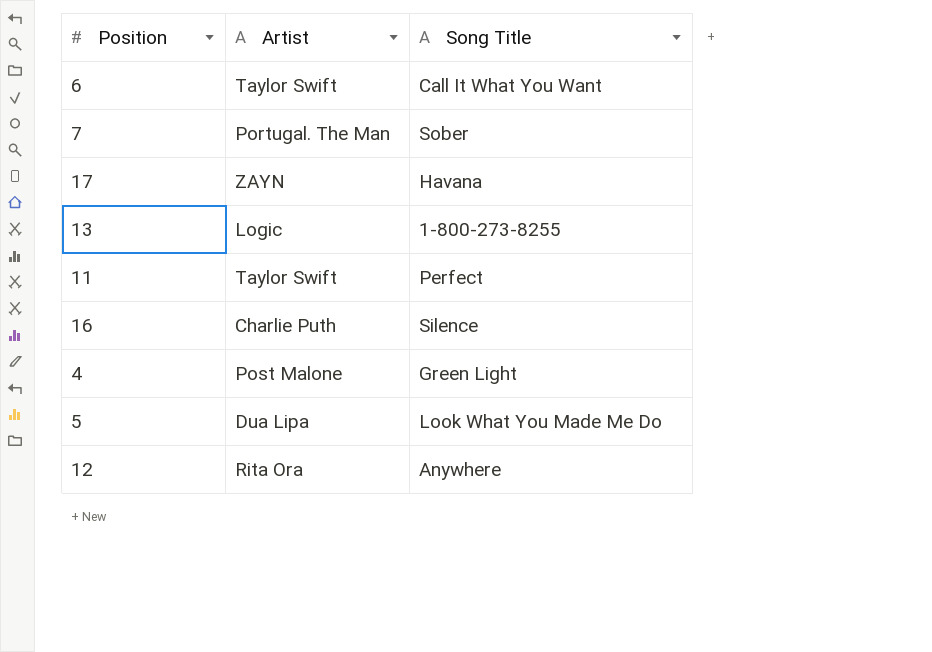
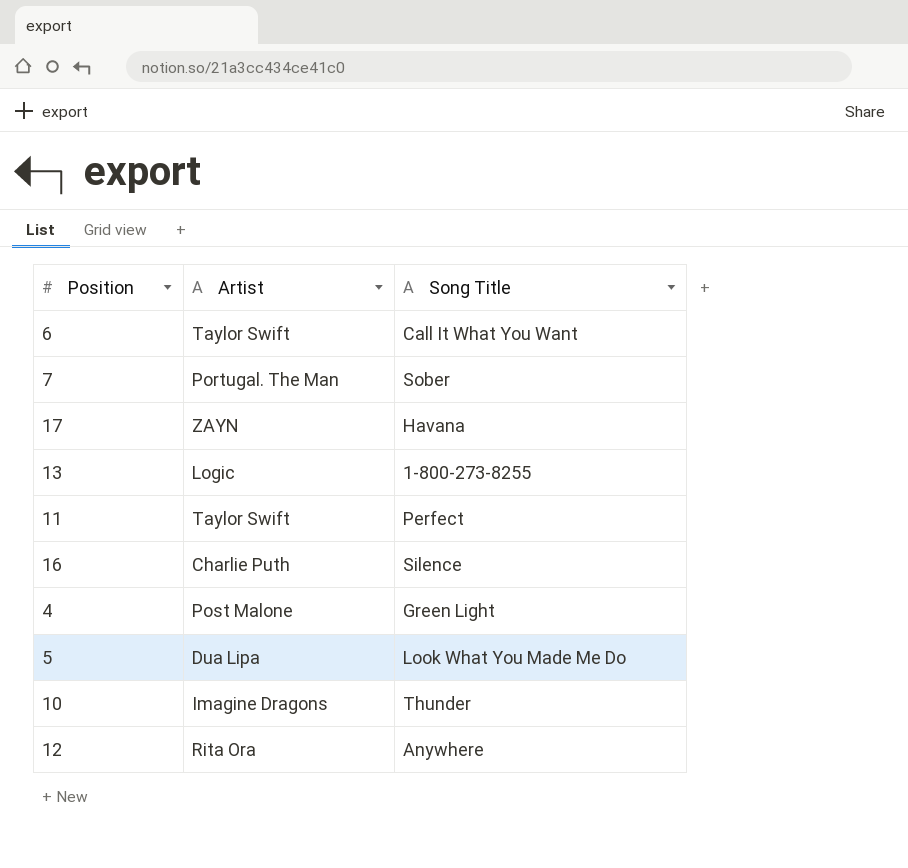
row 10: none -> Imagine Dragons | Thunder

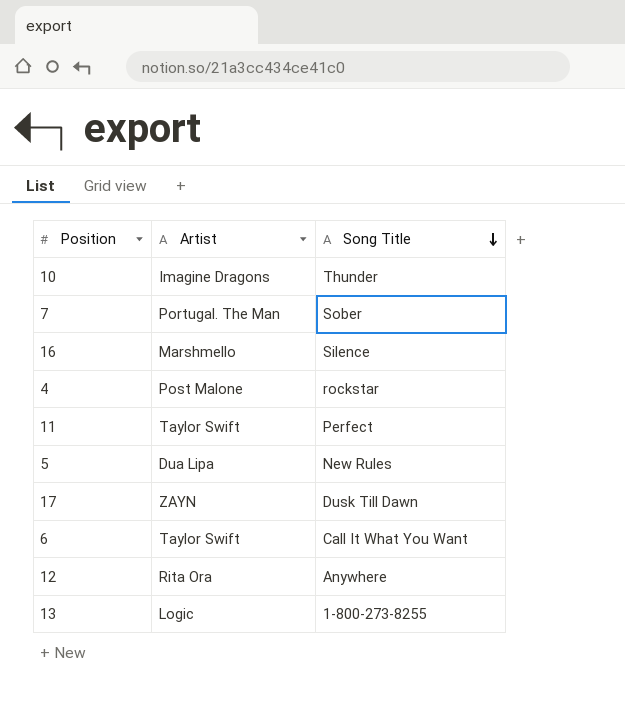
row order: none -> Song Title descending
16 | Artist: Charlie Puth -> Marshmello
4 | Song Title: Green Light -> rockstar
5 | Song Title: Look What You Made Me Do -> New Rules
17 | Song Title: Havana -> Dusk Till Dawn

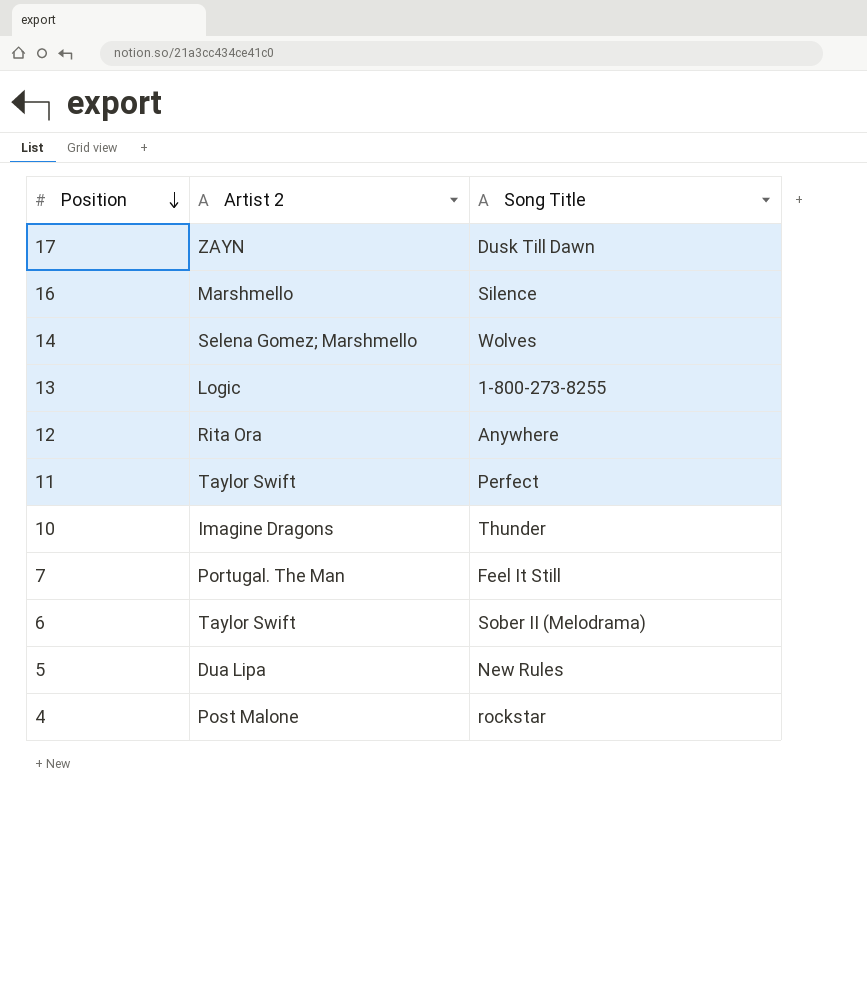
row order: Song Title descending -> Position descending
column name: Artist -> Artist 2
row 14: none -> Selena Gomez; Marshmello | Wolves
7 | Song Title: Sober -> Feel It Still
6 | Song Title: Call It What You Want -> Sober II (Melodrama)

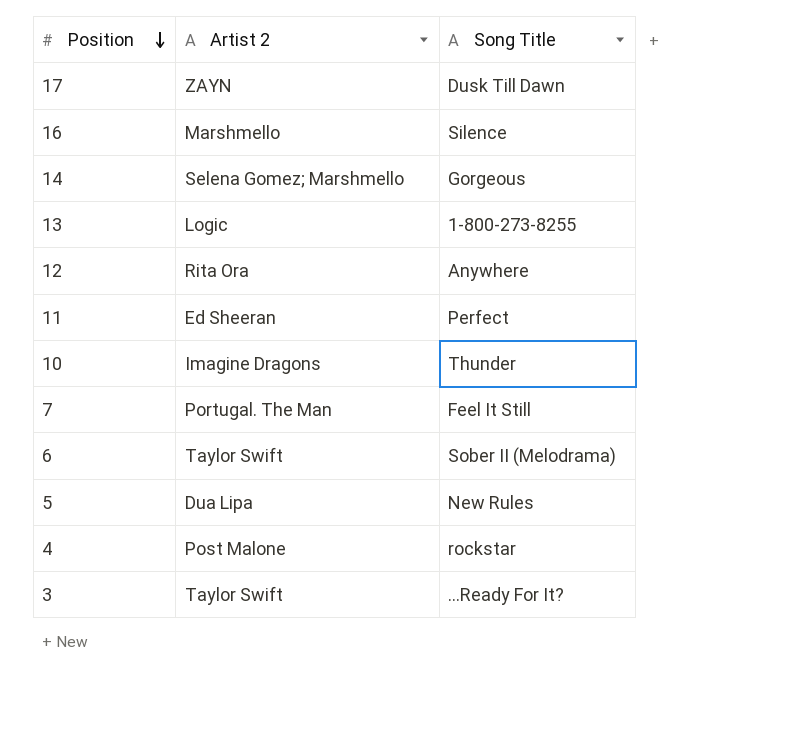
14 | Song Title: Wolves -> Gorgeous
11 | Artist 2: Taylor Swift -> Ed Sheeran
row 3: none -> Taylor Swift | ...Ready For It?

